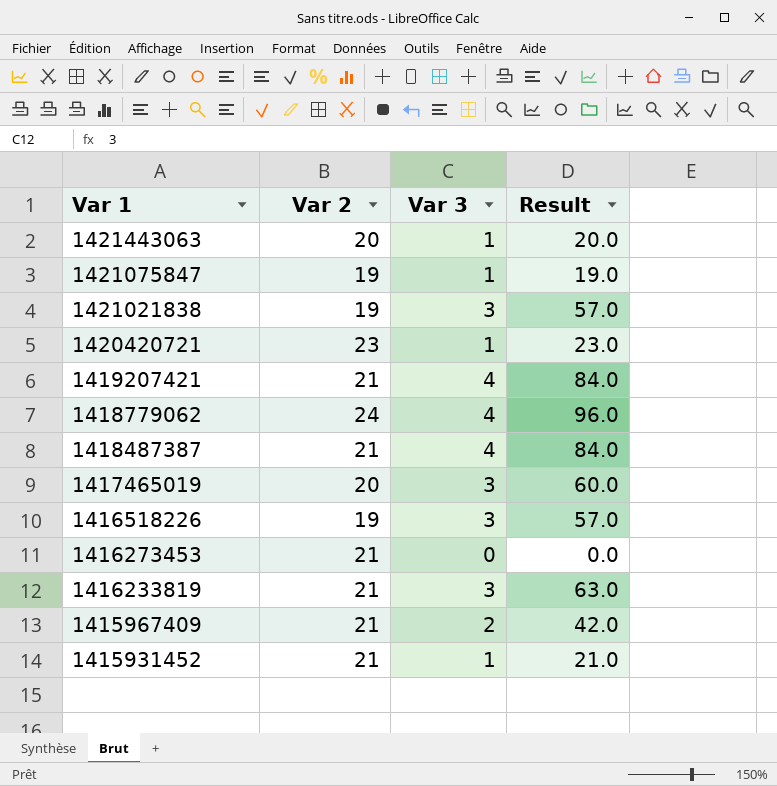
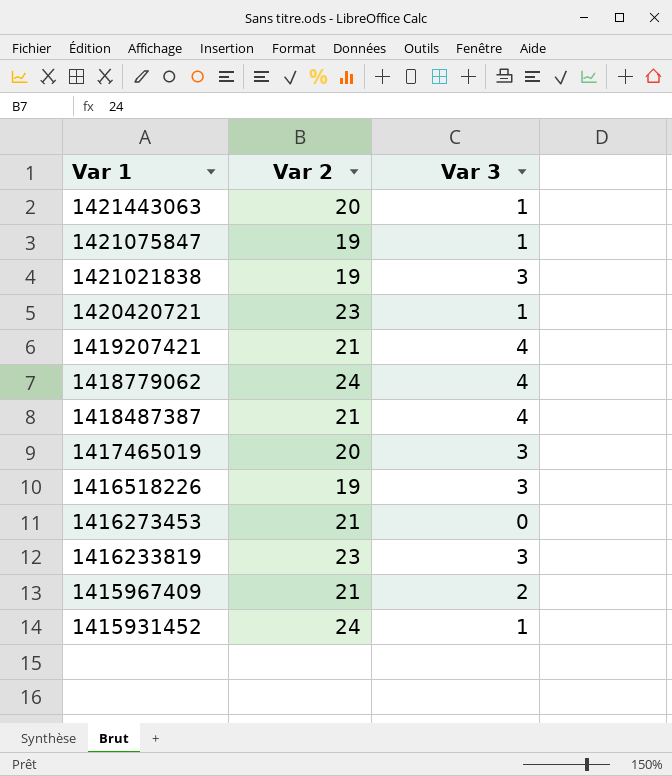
column Result | formula: [Var 2] * [Var 3] -> none
1416233819 | Var 2: 21 -> 23
1415931452 | Var 2: 21 -> 24

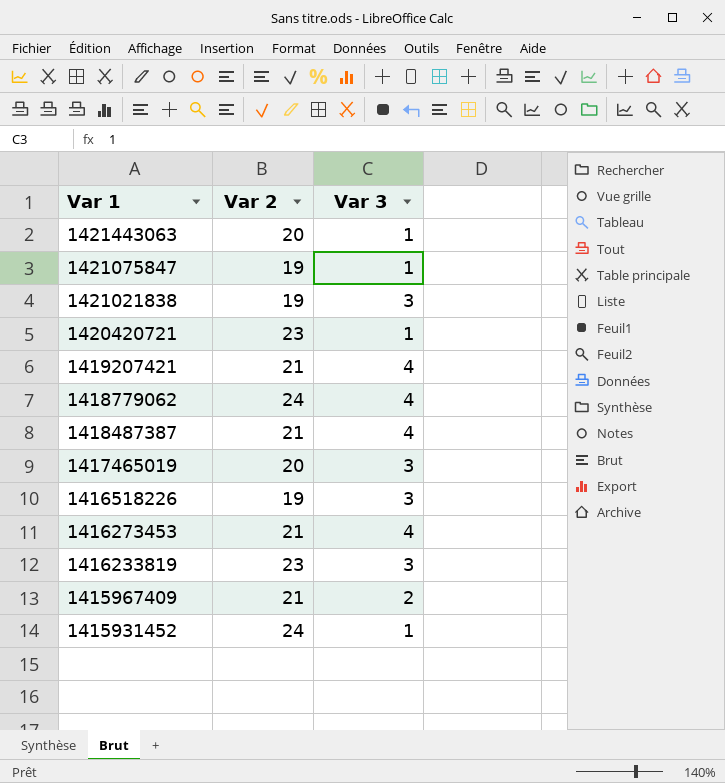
1416273453 | Var 3: 0 -> 4

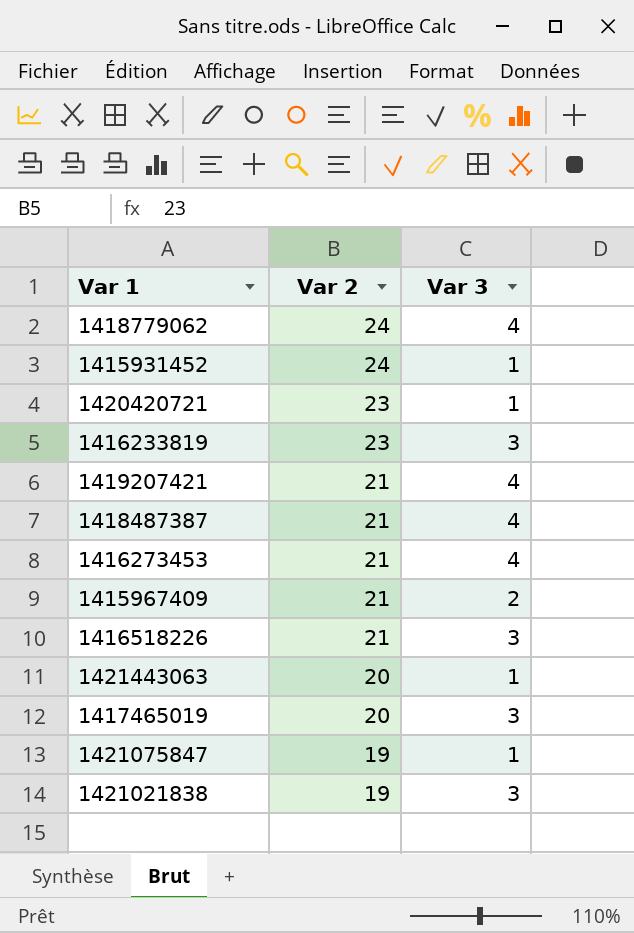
row order: Var 1 descending -> Var 2 descending
1416518226 | Var 2: 19 -> 21

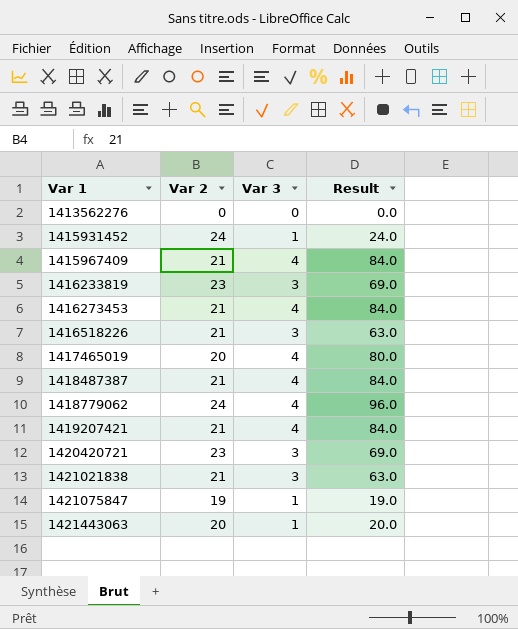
row order: Var 2 descending -> Var 1 ascending
column Result | formula: none -> [Var 2] * [Var 3]
row 1413562276: none -> 0 | 0 | 0.0
1415967409 | Var 3: 2 -> 4
1417465019 | Var 3: 3 -> 4
1420420721 | Var 3: 1 -> 3
1421021838 | Var 2: 19 -> 21

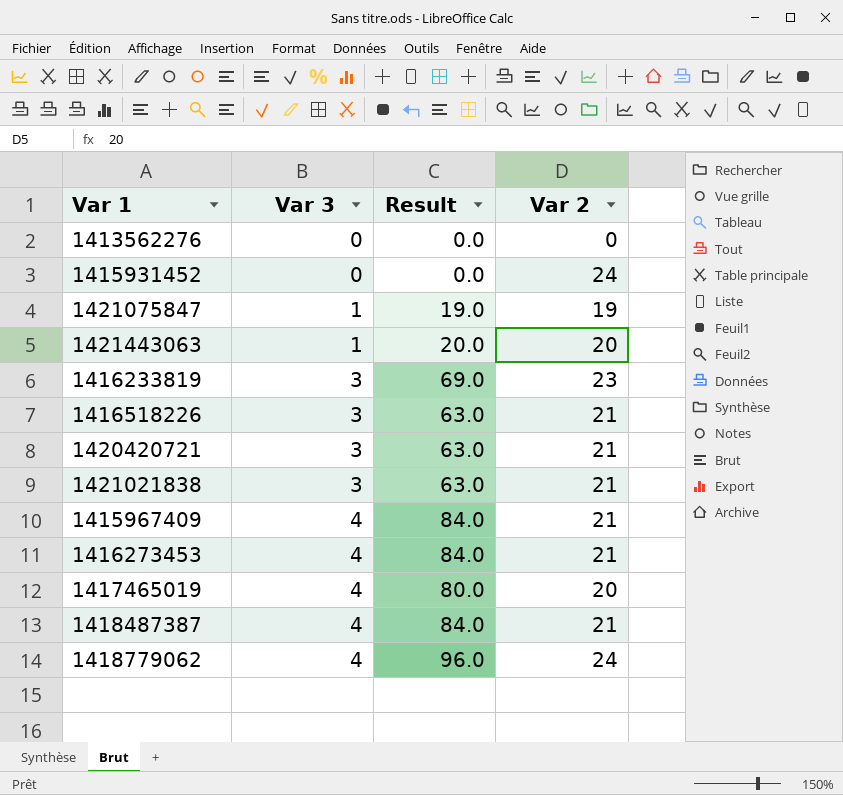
row order: Var 1 ascending -> Var 3 ascending
column Var 2 | position: 2 -> 4
row 1419207421: 21 | 4 | 84.0 -> none
1415931452 | Var 3: 1 -> 0
1415931452 | Result: 24.0 -> 0.0
1420420721 | Result: 69.0 -> 63.0
1420420721 | Var 2: 23 -> 21

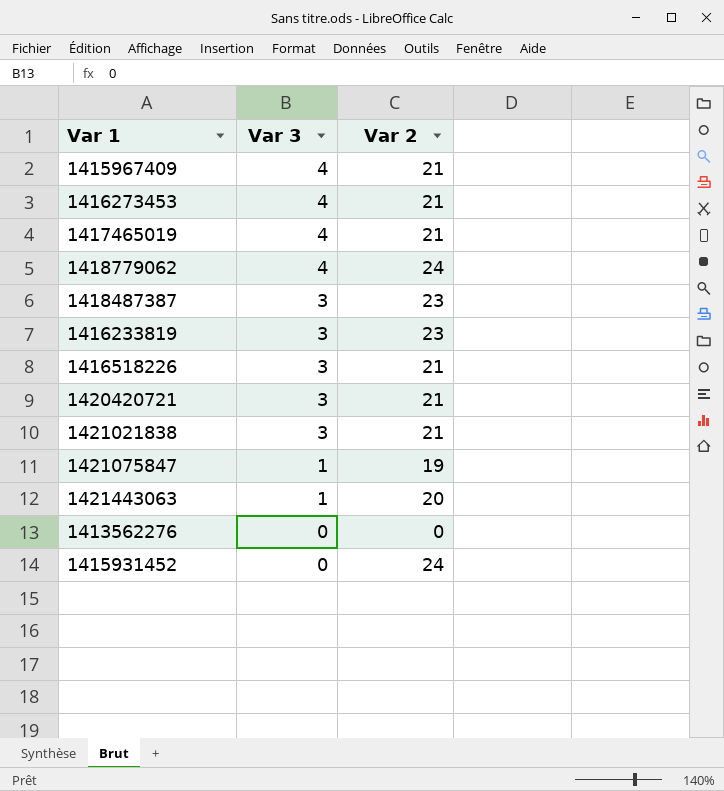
row order: Var 3 ascending -> Var 3 descending
column Result | formula: [Var 3] * [Var 2] -> none
1417465019 | Var 2: 20 -> 21
1418487387 | Var 3: 4 -> 3
1418487387 | Var 2: 21 -> 23

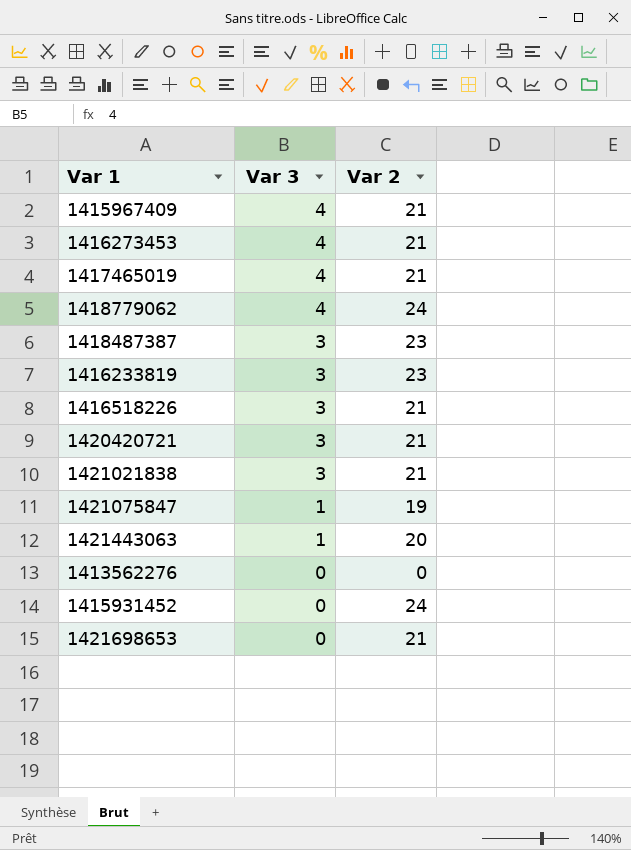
row 1421698653: none -> 0 | 21

